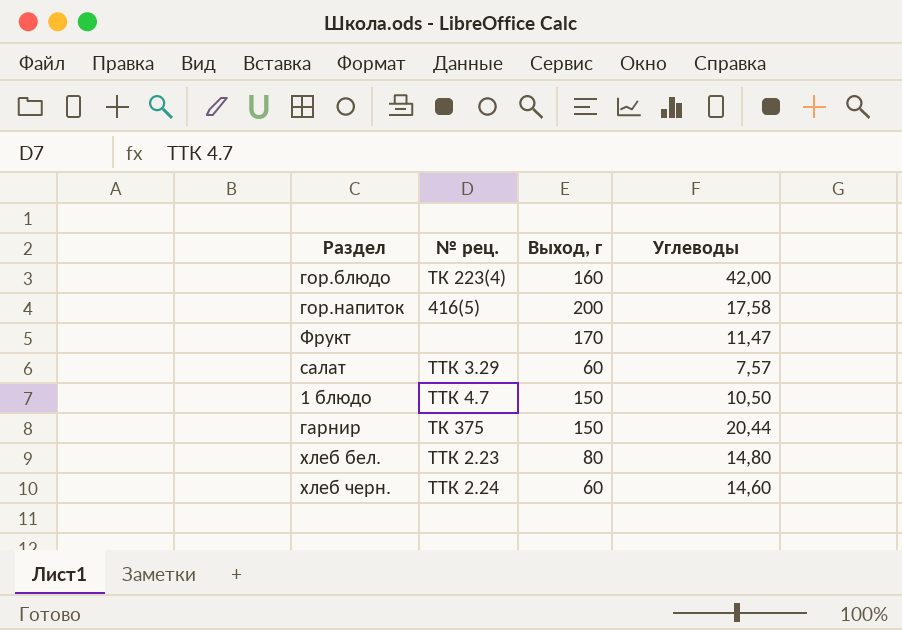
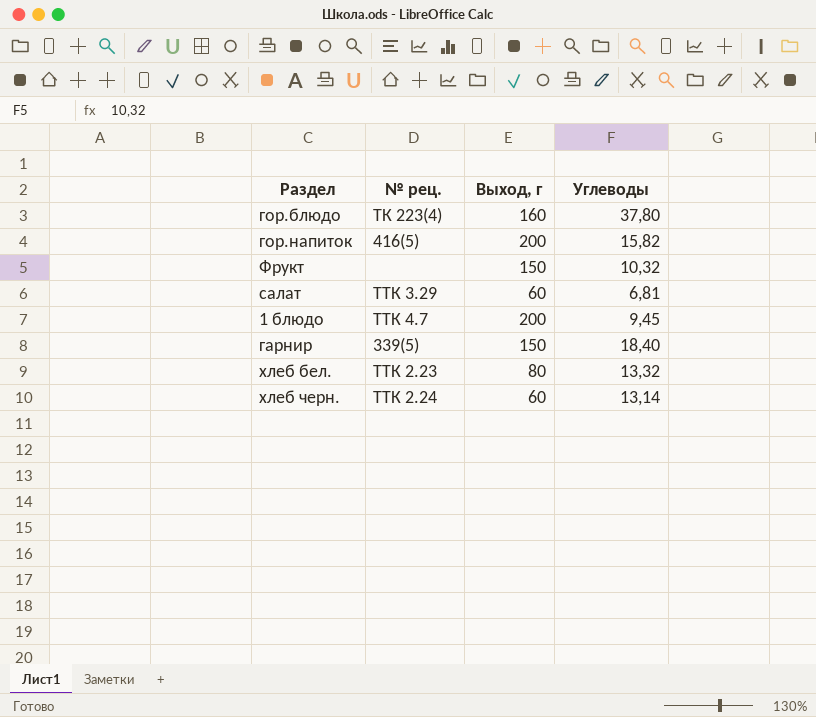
гор.блюдо | Углеводы: 42,00 -> 37,80
гор.напиток | Углеводы: 17,58 -> 15,82
Фрукт | Выход, г: 170 -> 150
Фрукт | Углеводы: 11,47 -> 10,32
салат | Углеводы: 7,57 -> 6,81
1 блюдо | Выход, г: 150 -> 200
1 блюдо | Углеводы: 10,50 -> 9,45
гарнир | № рец.: ТК 375 -> 339(5)
гарнир | Углеводы: 20,44 -> 18,40
хлеб бел. | Углеводы: 14,80 -> 13,32
хлеб черн. | Углеводы: 14,60 -> 13,14

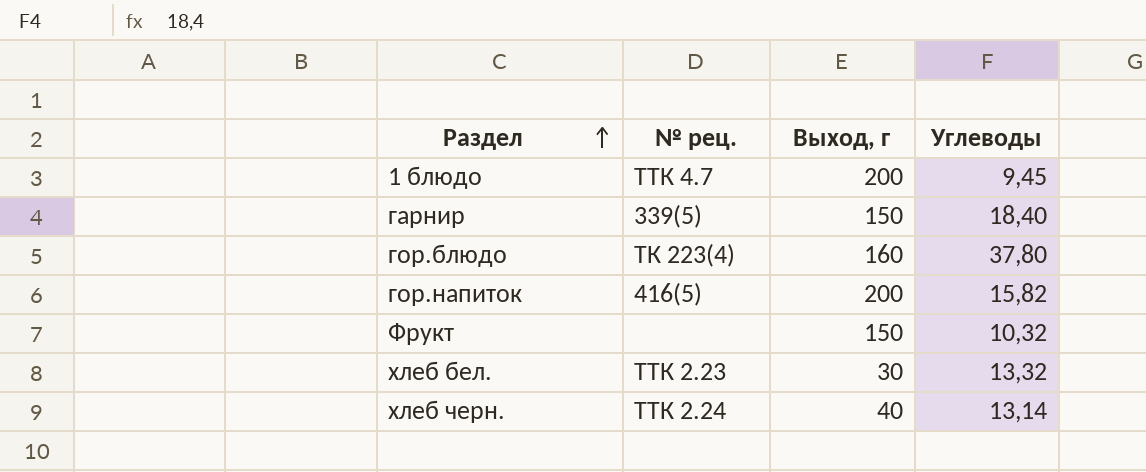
row order: none -> Раздел ascending
row салат: ТТК 3.29 | 60 | 6,81 -> none
хлеб бел. | Выход, г: 80 -> 30
хлеб черн. | Выход, г: 60 -> 40

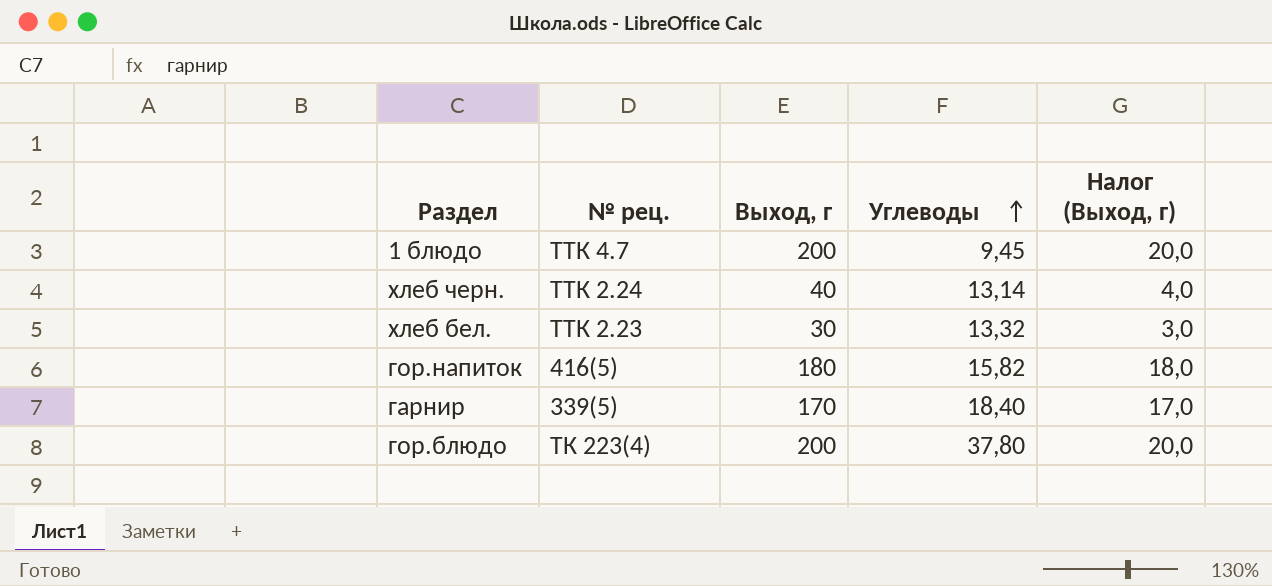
row order: Раздел ascending -> Углеводы ascending
column Налог (Выход, г) | formula: none -> [Выход, г] * 0,1
row Фрукт: none | 150 | 10,32 -> none
гор.напиток | Выход, г: 200 -> 180
гарнир | Выход, г: 150 -> 170
гор.блюдо | Выход, г: 160 -> 200

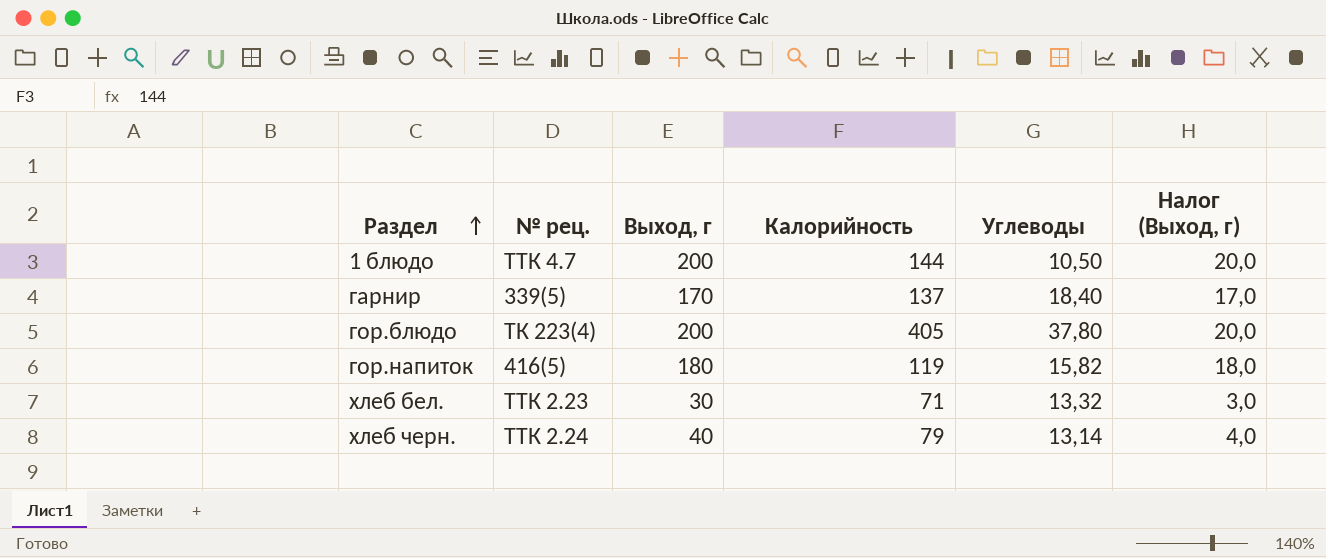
row order: Углеводы ascending -> Раздел ascending
column Калорийность | position: none -> 4
1 блюдо | Углеводы: 9,45 -> 10,50

